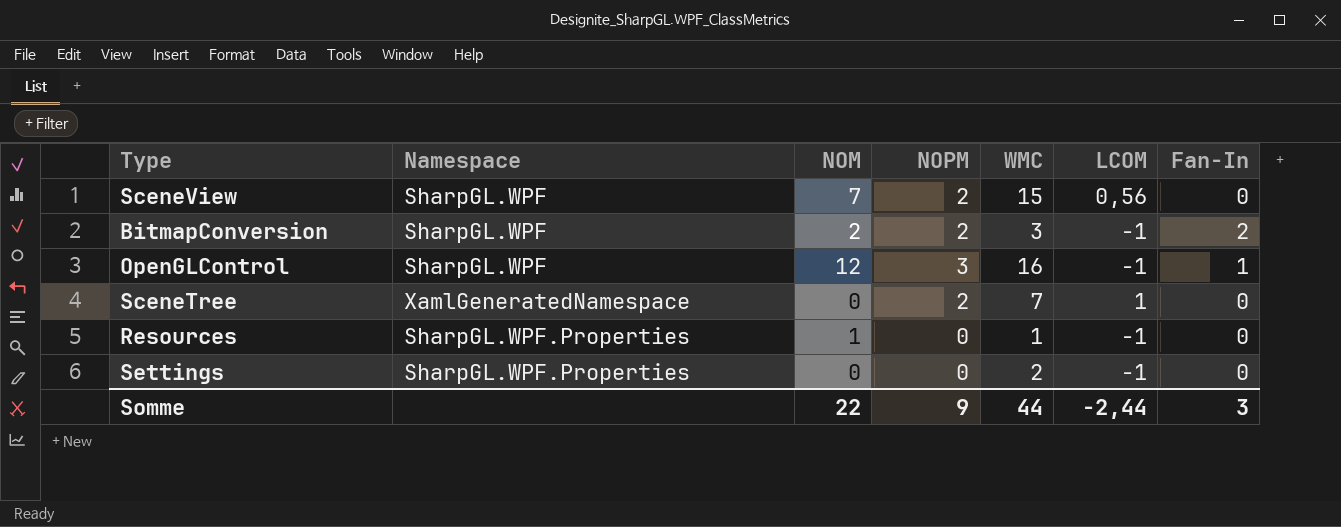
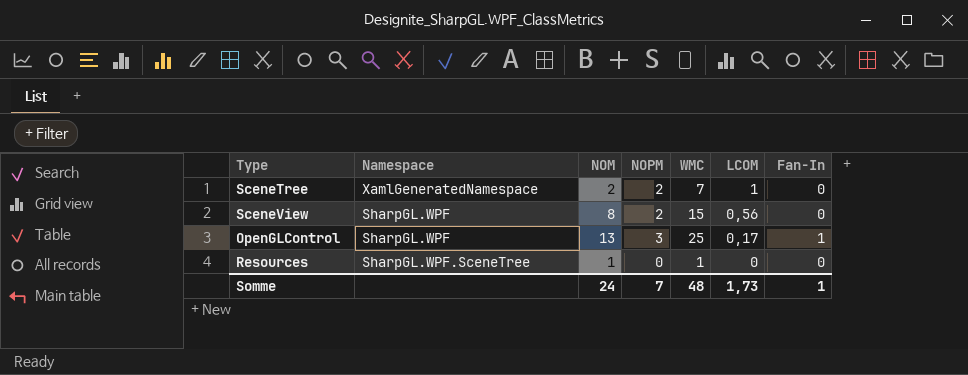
row order: none -> LCOM descending
row BitmapConversion: SharpGL.WPF | 2 | 2 | 3 | -1 | 2 -> none
row Settings: SharpGL.WPF.Properties | 0 | 0 | 2 | -1 | 0 -> none
SceneTree | NOM: 0 -> 2
SceneView | NOM: 7 -> 8
OpenGLControl | NOM: 12 -> 13
OpenGLControl | WMC: 16 -> 25
OpenGLControl | LCOM: -1 -> 0,17
Resources | Namespace: SharpGL.WPF.Properties -> SharpGL.WPF.SceneTree
Resources | LCOM: -1 -> 0
Somme | NOM: 22 -> 24
Somme | NOPM: 9 -> 7
Somme | WMC: 44 -> 48
Somme | LCOM: -2,44 -> 1,73
Somme | Fan-In: 3 -> 1

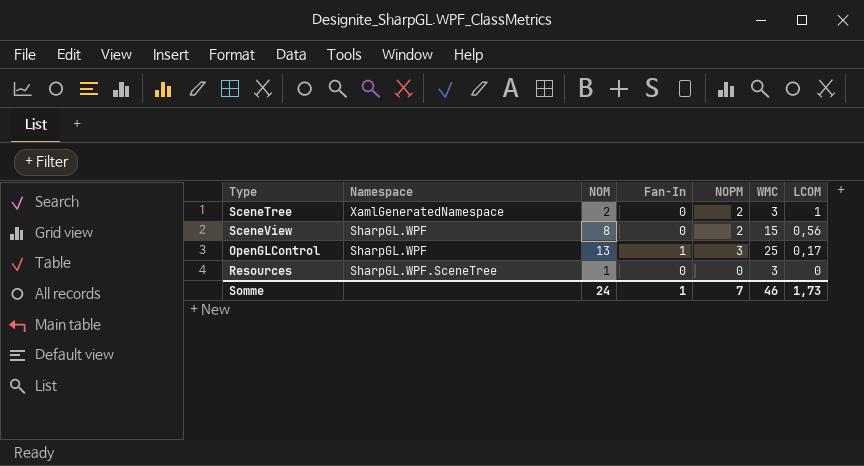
column Fan-In | position: 7 -> 4
SceneTree | WMC: 7 -> 3
Resources | WMC: 1 -> 3
Somme | WMC: 48 -> 46

